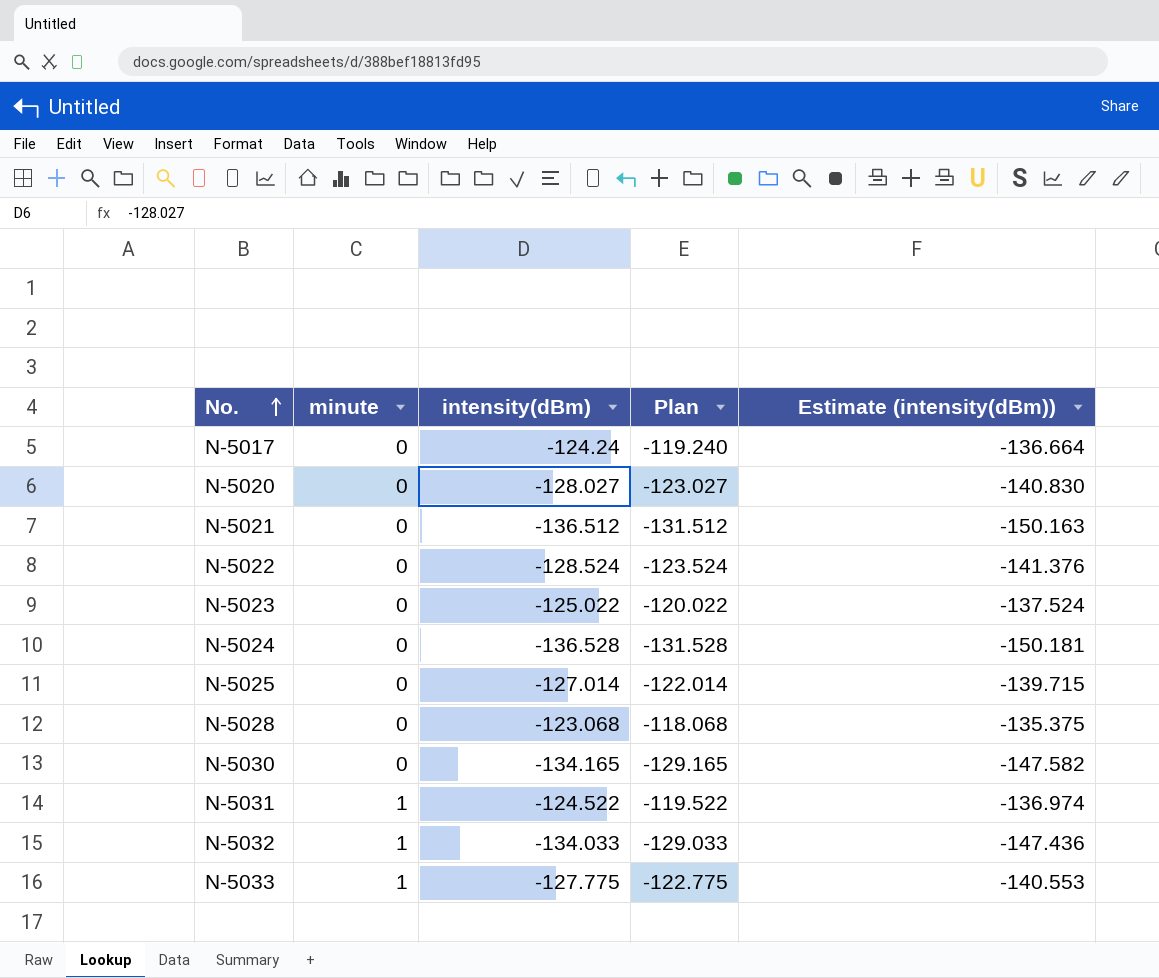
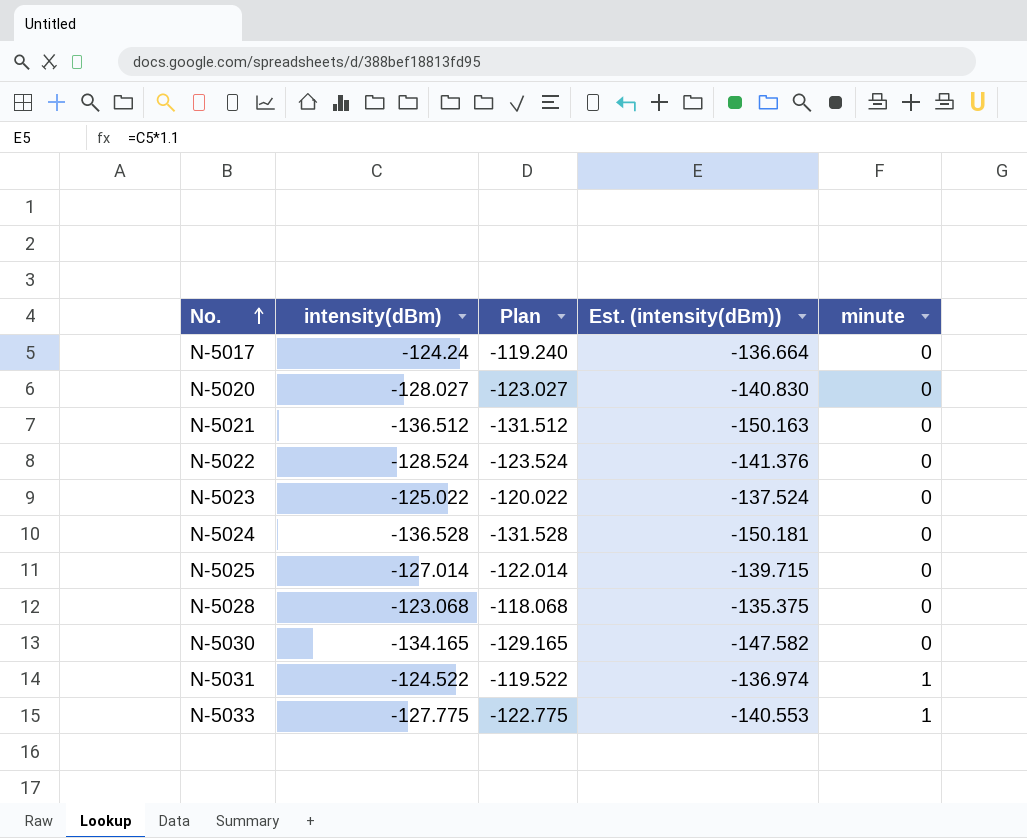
column name: Estimate (intensity(dBm)) -> Est. (intensity(dBm))
column minute | position: 2 -> 5
row N-5032: 1 | -134.033 | -129.033 | -147.436 -> none

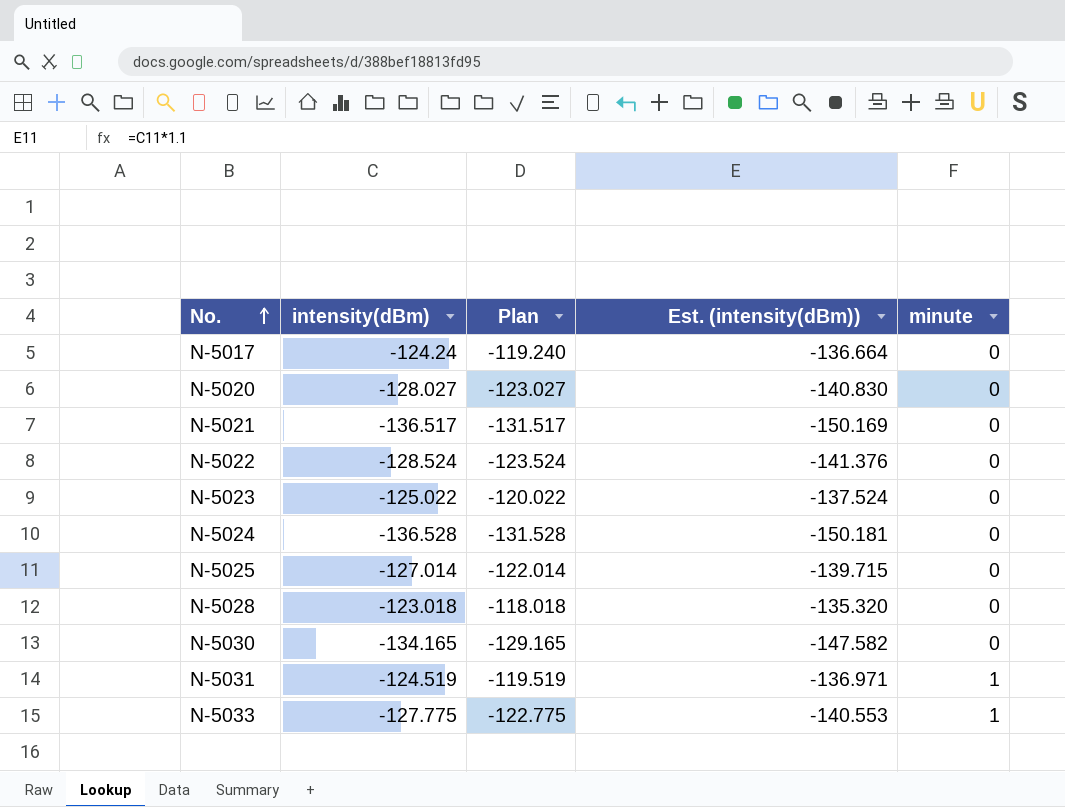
N-5021 | intensity(dBm): -136.512 -> -136.517
N-5021 | Plan: -131.512 -> -131.517
N-5021 | Est. (intensity(dBm)): -150.163 -> -150.169
N-5028 | intensity(dBm): -123.068 -> -123.018
N-5028 | Plan: -118.068 -> -118.018
N-5028 | Est. (intensity(dBm)): -135.375 -> -135.320
N-5031 | intensity(dBm): -124.522 -> -124.519
N-5031 | Plan: -119.522 -> -119.519
N-5031 | Est. (intensity(dBm)): -136.974 -> -136.971

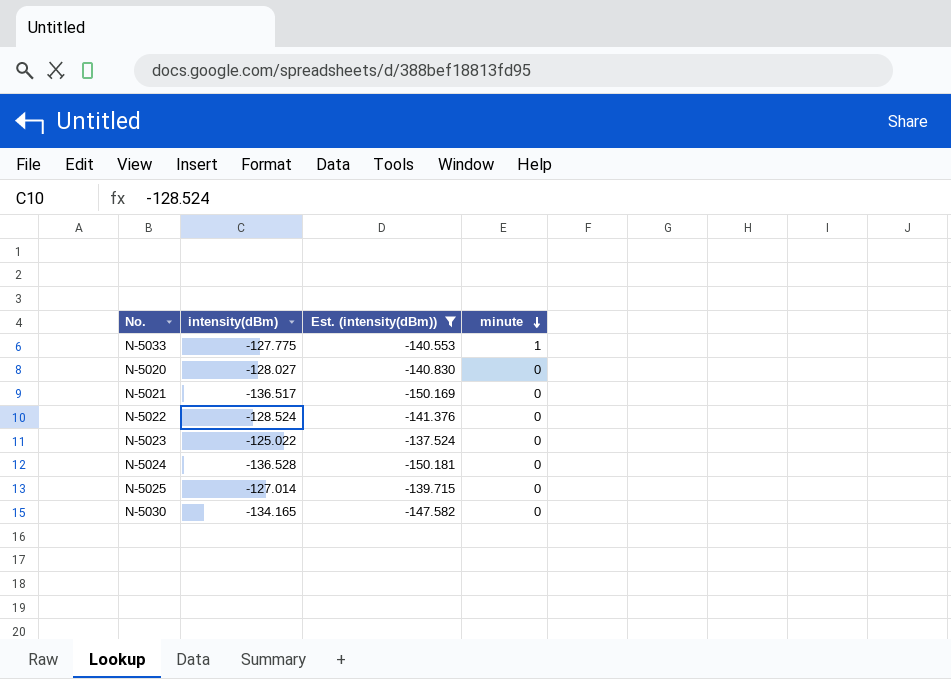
filter: none -> Est. (intensity(dBm)) <= -137.524
row order: No. ascending -> minute descending
column Plan | formula: [intensity(dBm)] + 5 -> none

